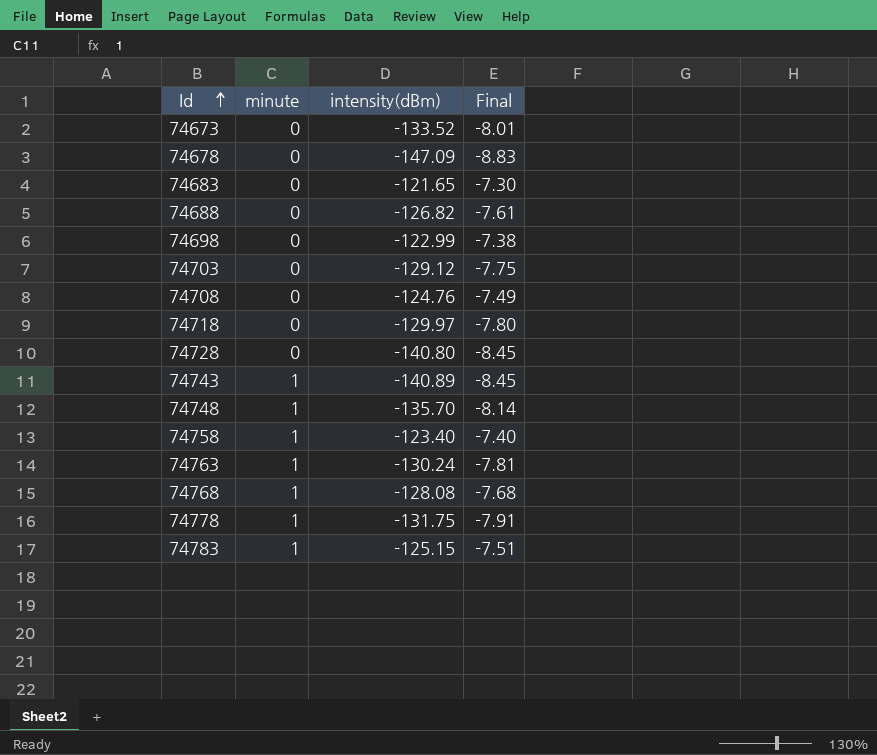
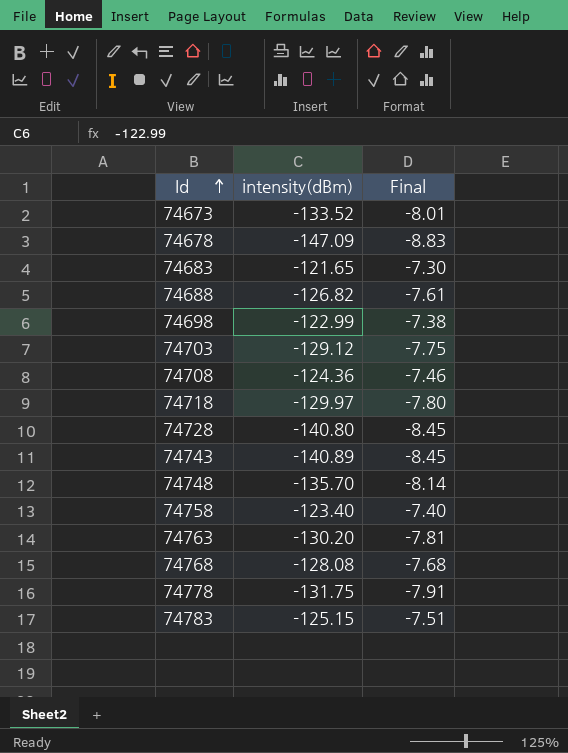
column minute | position: 2 -> none
74708 | intensity(dBm): -124.76 -> -124.36
74708 | Final: -7.49 -> -7.46
74763 | intensity(dBm): -130.24 -> -130.20

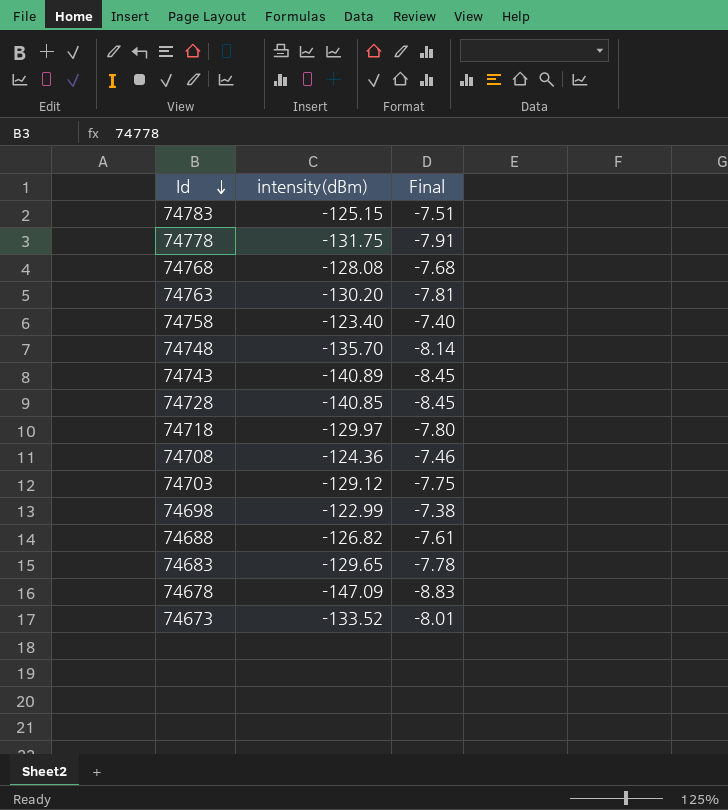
row order: Id ascending -> Id descending
74728 | intensity(dBm): -140.80 -> -140.85
74683 | intensity(dBm): -121.65 -> -129.65
74683 | Final: -7.30 -> -7.78

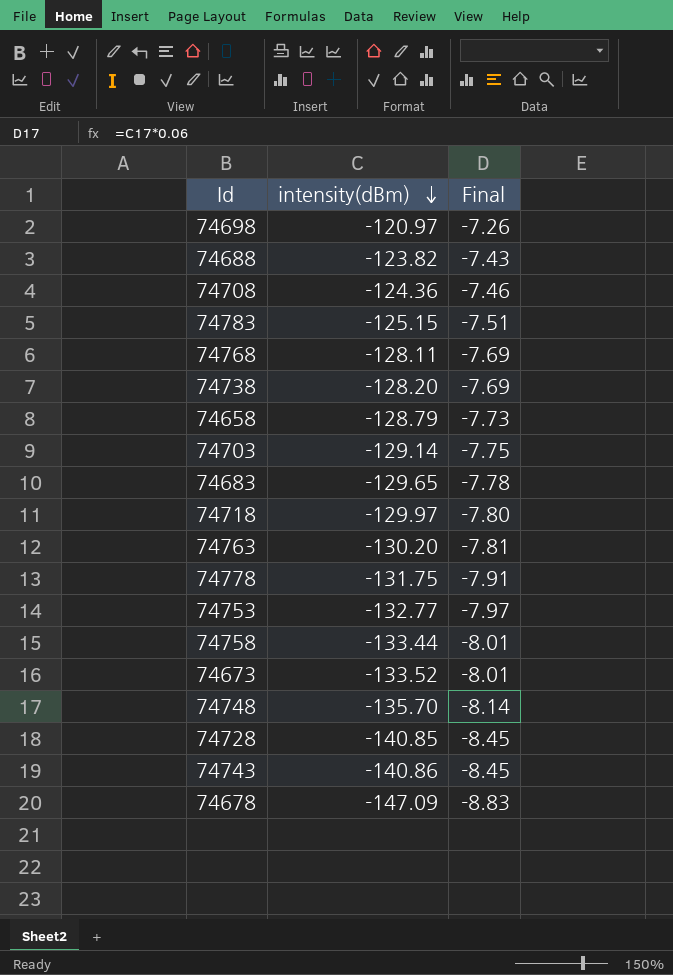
row order: Id descending -> intensity(dBm) descending
74698 | intensity(dBm): -122.99 -> -120.97
74698 | Final: -7.38 -> -7.26
74688 | intensity(dBm): -126.82 -> -123.82
74688 | Final: -7.61 -> -7.43
74768 | intensity(dBm): -128.08 -> -128.11
74768 | Final: -7.68 -> -7.69
row 74738: none -> -128.20 | -7.69
row 74658: none -> -128.79 | -7.73
74703 | intensity(dBm): -129.12 -> -129.14
row 74753: none -> -132.77 | -7.97
74758 | intensity(dBm): -123.40 -> -133.44
74758 | Final: -7.40 -> -8.01
74743 | intensity(dBm): -140.89 -> -140.86

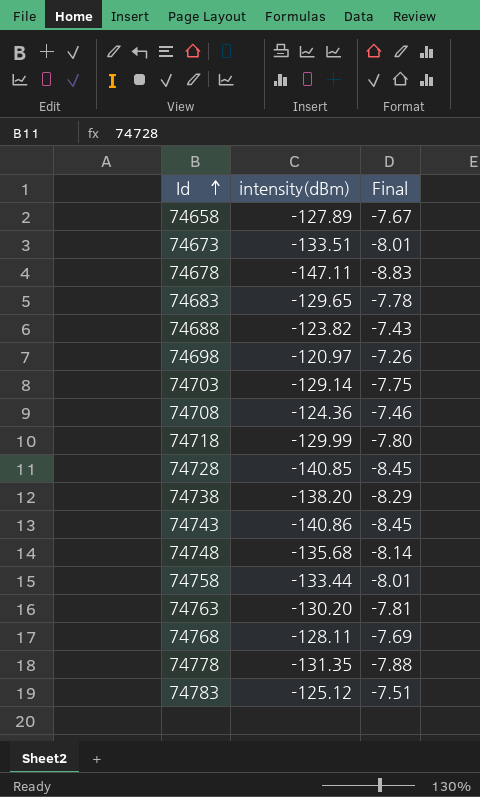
row order: intensity(dBm) descending -> Id ascending
row 74753: -132.77 | -7.97 -> none
74658 | intensity(dBm): -128.79 -> -127.89
74658 | Final: -7.73 -> -7.67
74673 | intensity(dBm): -133.52 -> -133.51
74678 | intensity(dBm): -147.09 -> -147.11
74718 | intensity(dBm): -129.97 -> -129.99
74738 | intensity(dBm): -128.20 -> -138.20
74738 | Final: -7.69 -> -8.29
74748 | intensity(dBm): -135.70 -> -135.68
74778 | intensity(dBm): -131.75 -> -131.35
74778 | Final: -7.91 -> -7.88
74783 | intensity(dBm): -125.15 -> -125.12

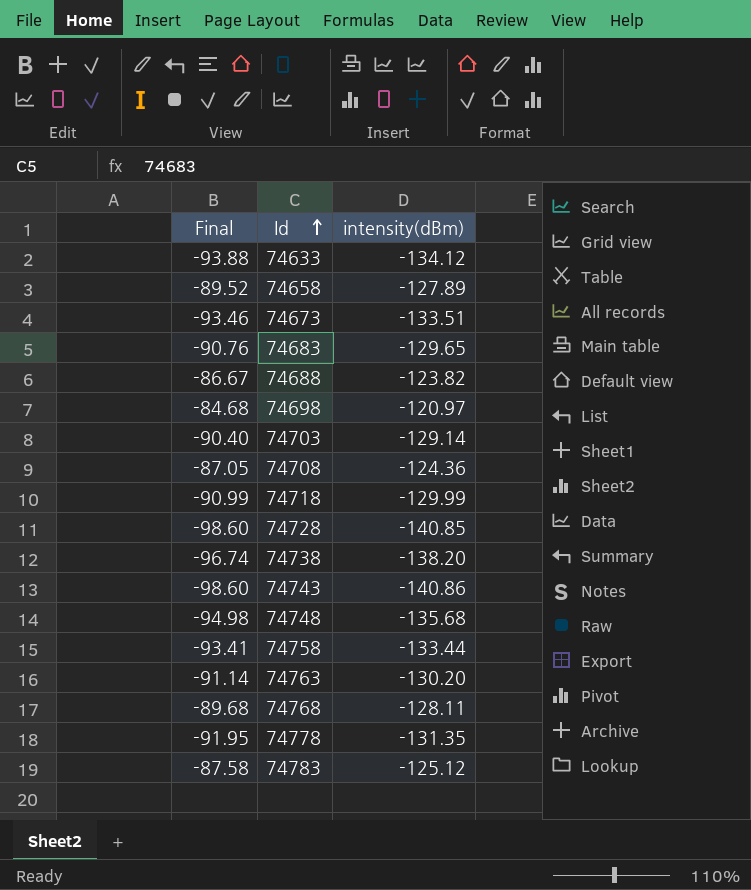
column Final | formula: [intensity(dBm)] * 0.06 -> [intensity(dBm)] * 0.7
column Final | position: 3 -> 1
row 74678: -147.11 | -8.83 -> none
row 74633: none -> -93.88 | -134.12

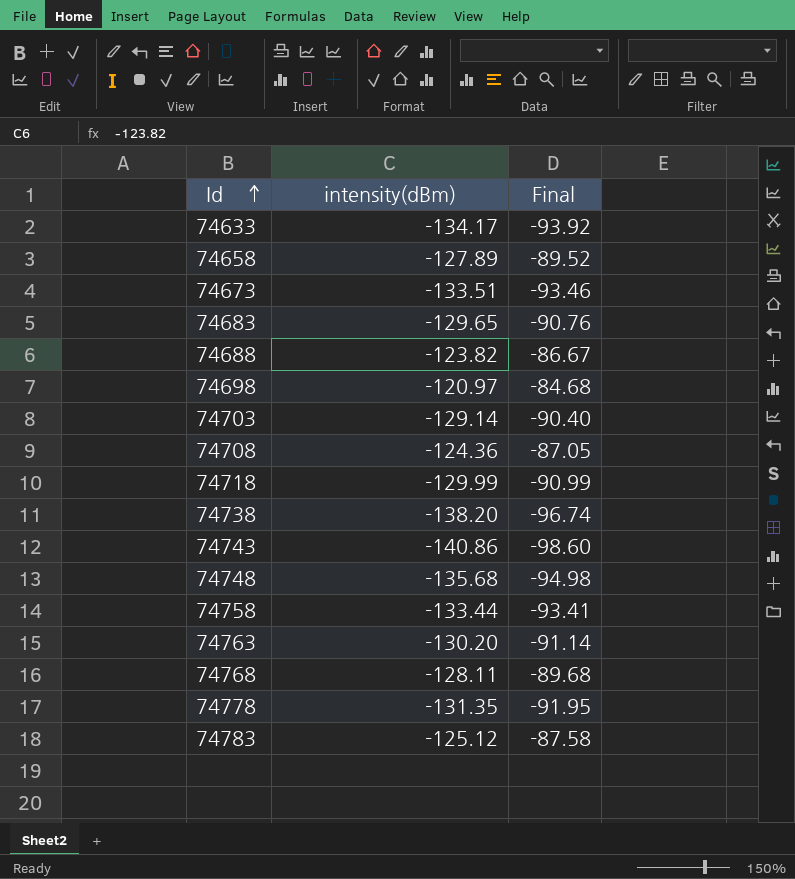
column Final | position: 1 -> 3
row 74728: -98.60 | -140.85 -> none
74633 | intensity(dBm): -134.12 -> -134.17
74633 | Final: -93.88 -> -93.92

